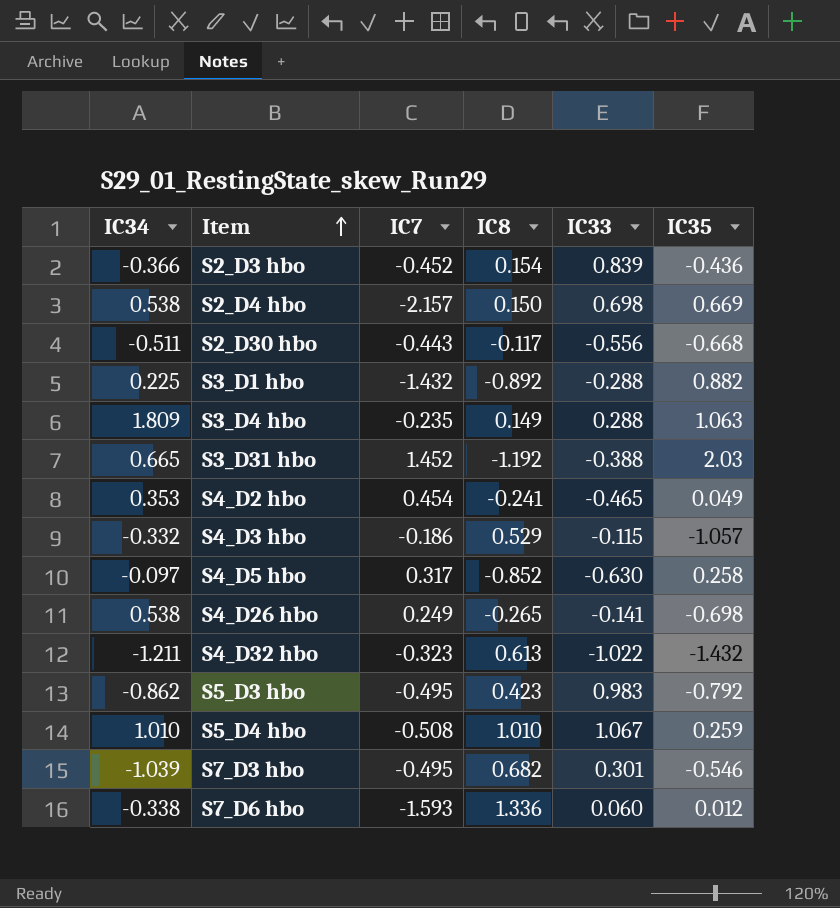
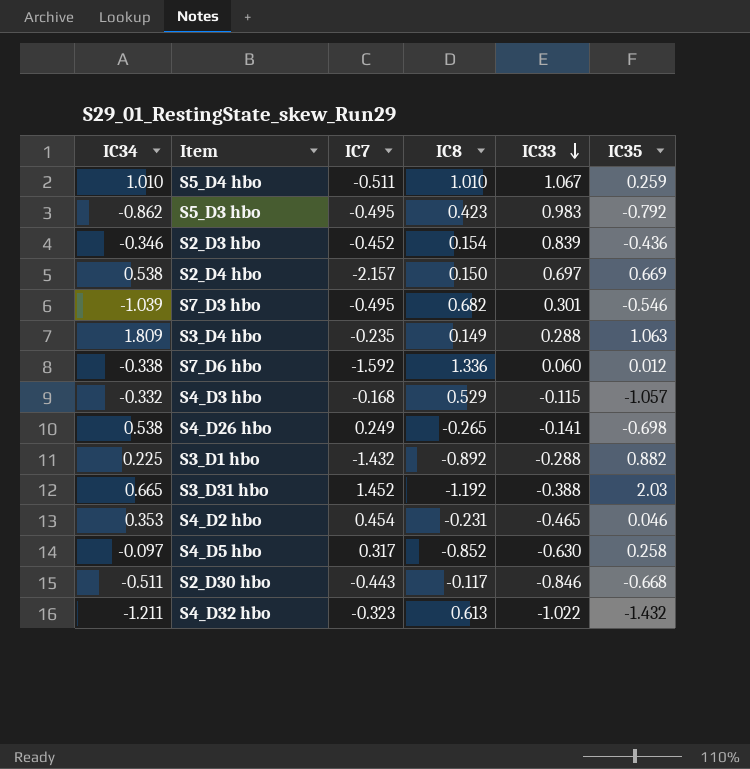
row order: Item ascending -> IC33 descending
S5_D4 hbo | IC7: -0.508 -> -0.511
S2_D3 hbo | IC34: -0.366 -> -0.346
S2_D4 hbo | IC33: 0.698 -> 0.697
S7_D6 hbo | IC7: -1.593 -> -1.592
S4_D3 hbo | IC7: -0.186 -> -0.168
S4_D2 hbo | IC8: -0.241 -> -0.231
S4_D2 hbo | IC35: 0.049 -> 0.046
S2_D30 hbo | IC33: -0.556 -> -0.846

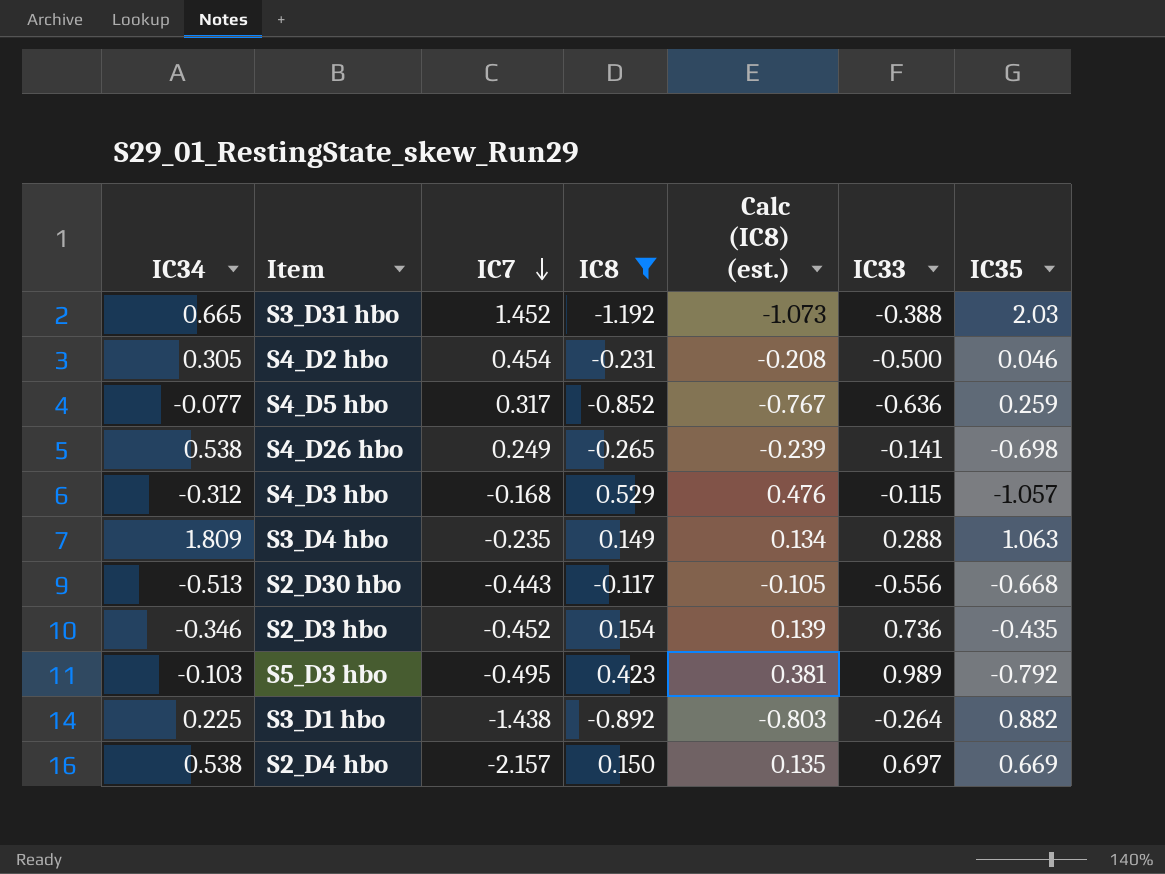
filter: none -> IC8 <= 0.529
row order: IC33 descending -> IC7 descending
column Calc (IC8) (est.) | formula: none -> [IC8] * 0.9
S4_D2 hbo | IC34: 0.353 -> 0.305
S4_D2 hbo | IC33: -0.465 -> -0.500
S4_D5 hbo | IC34: -0.097 -> -0.077
S4_D5 hbo | IC33: -0.630 -> -0.636
S4_D5 hbo | IC35: 0.258 -> 0.259
S4_D3 hbo | IC34: -0.332 -> -0.312
S2_D30 hbo | IC34: -0.511 -> -0.513
S2_D30 hbo | IC33: -0.846 -> -0.556
S2_D3 hbo | IC33: 0.839 -> 0.736
S2_D3 hbo | IC35: -0.436 -> -0.435
S5_D3 hbo | IC34: -0.862 -> -0.103
S5_D3 hbo | IC33: 0.983 -> 0.989
S3_D1 hbo | IC7: -1.432 -> -1.438
S3_D1 hbo | IC33: -0.288 -> -0.264

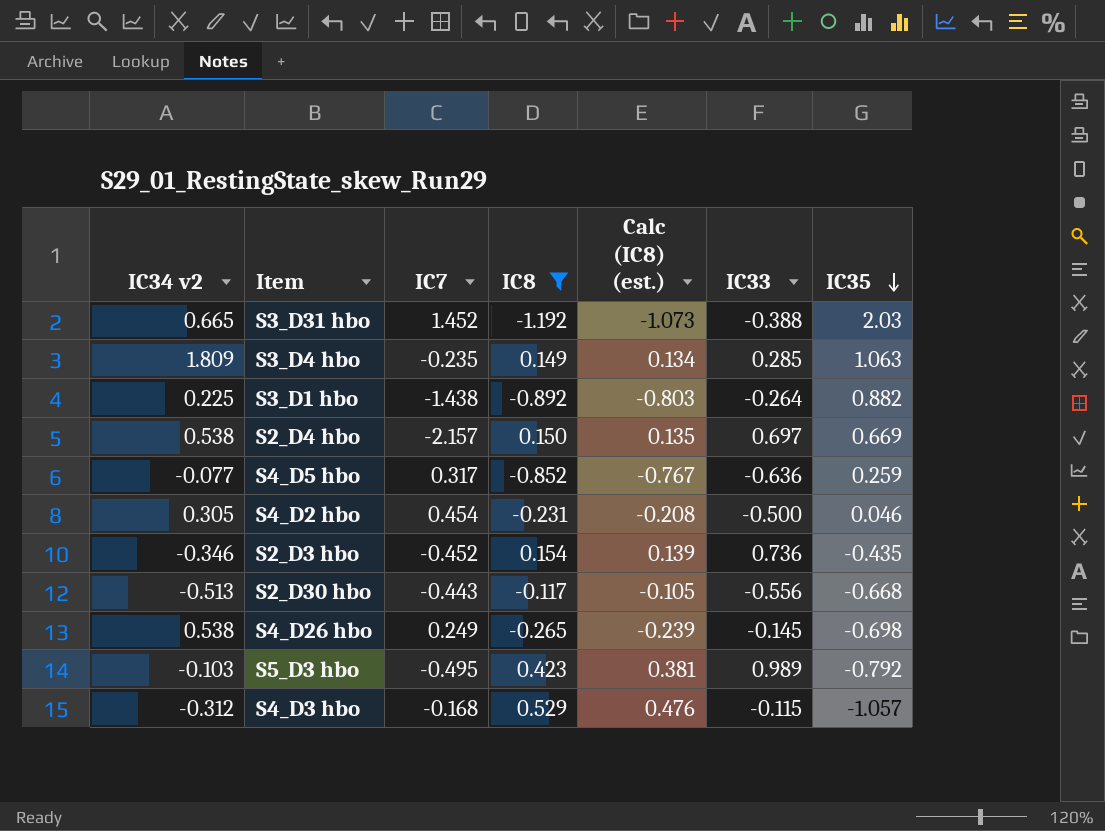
row order: IC7 descending -> IC35 descending
column name: IC34 -> IC34 v2
S3_D4 hbo | IC33: 0.288 -> 0.285
S4_D26 hbo | IC33: -0.141 -> -0.145

